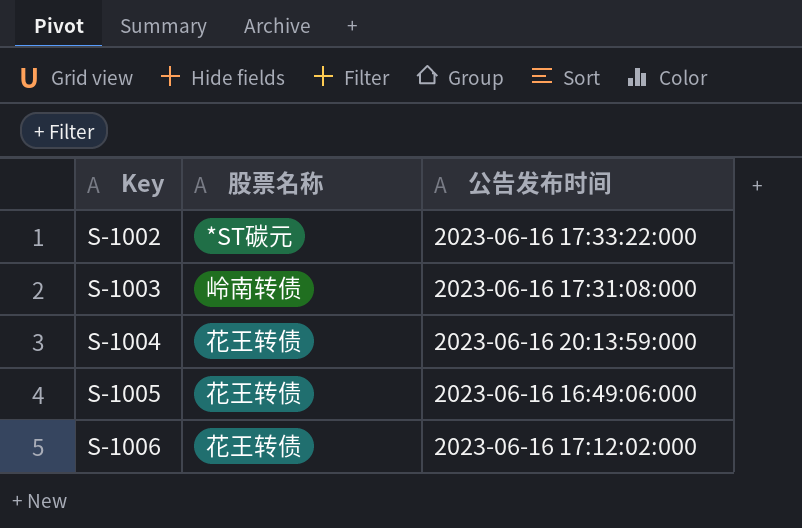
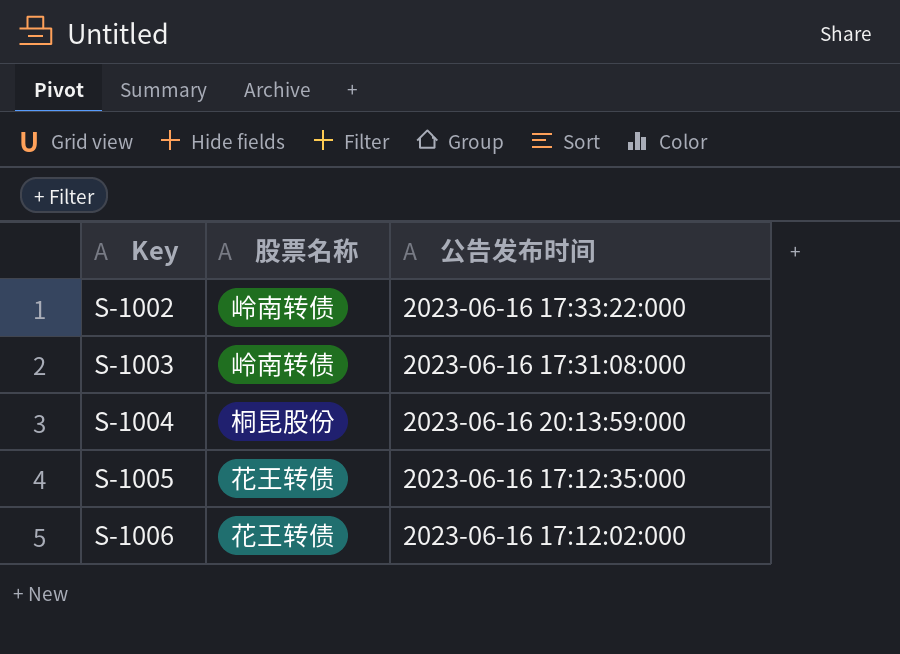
S-1002 | 股票名称: *ST碳元 -> 岭南转债
S-1004 | 股票名称: 花王转债 -> 桐昆股份
S-1005 | 公告发布时间: 2023-06-16 16:49:06:000 -> 2023-06-16 17:12:35:000

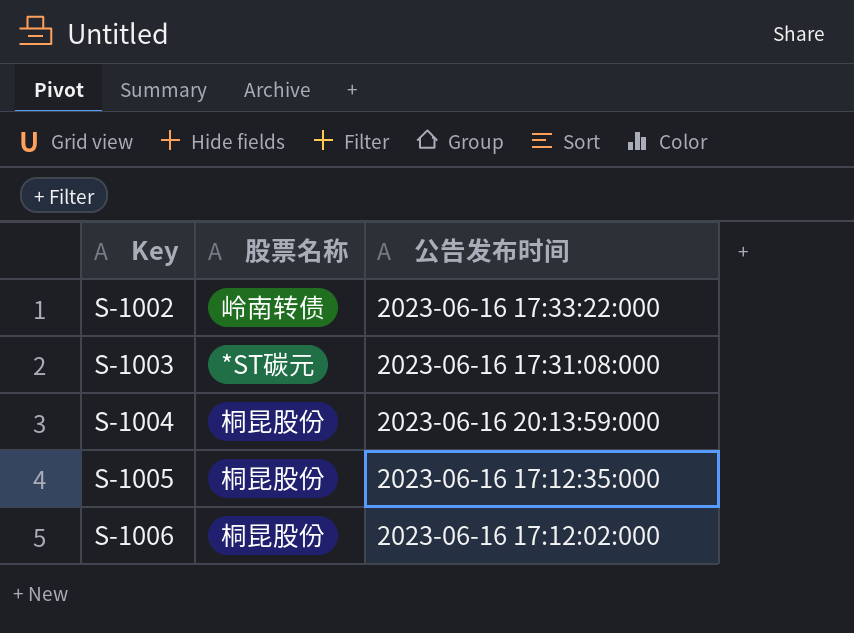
S-1003 | 股票名称: 岭南转债 -> *ST碳元
S-1005 | 股票名称: 花王转债 -> 桐昆股份
S-1006 | 股票名称: 花王转债 -> 桐昆股份

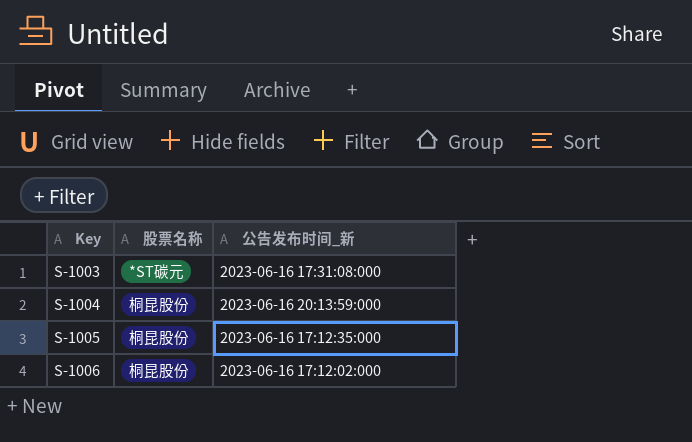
column name: 公告发布时间 -> 公告发布时间_新
row S-1002: 岭南转债 | 2023-06-16 17:33:22:000 -> none

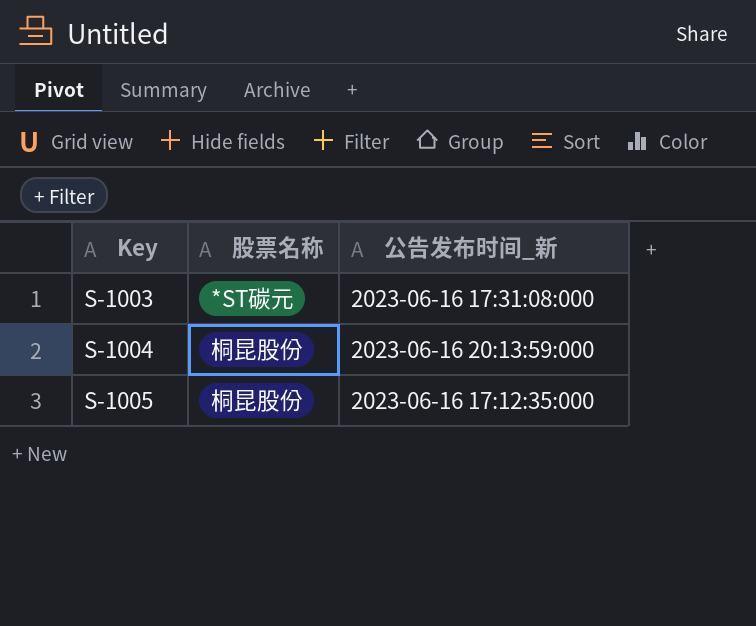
row S-1006: 桐昆股份 | 2023-06-16 17:12:02:000 -> none

